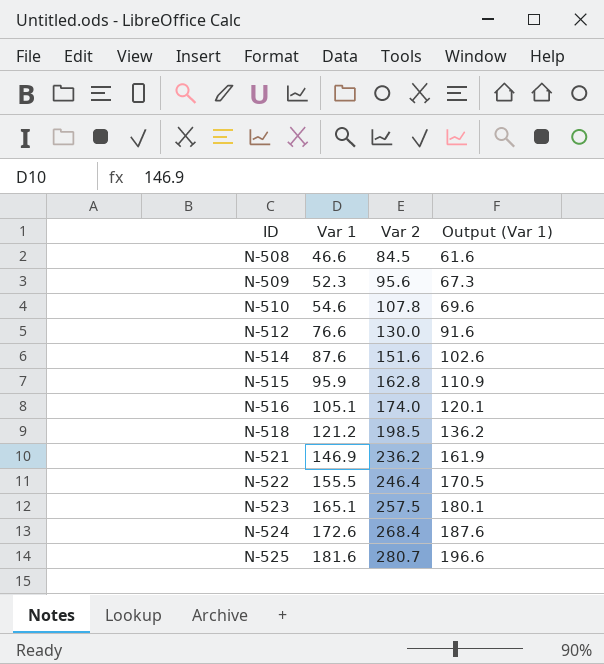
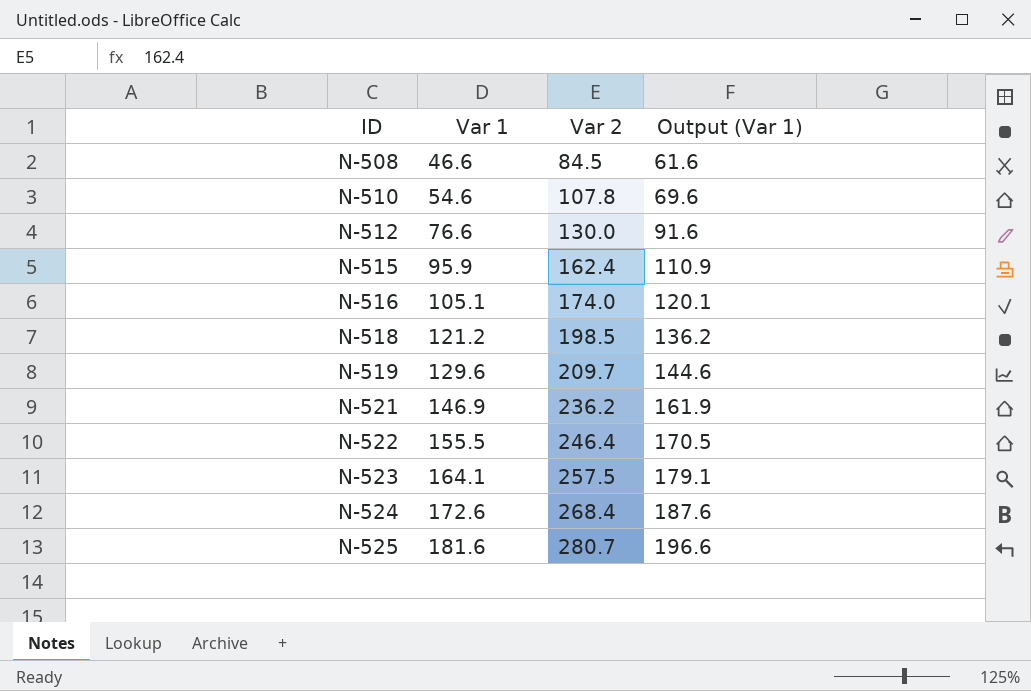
row N-509: 52.3 | 95.6 | 67.3 -> none
row N-514: 87.6 | 151.6 | 102.6 -> none
N-515 | Var 2: 162.8 -> 162.4
row N-519: none -> 129.6 | 209.7 | 144.6
N-523 | Var 1: 165.1 -> 164.1
N-523 | Output (Var 1): 180.1 -> 179.1

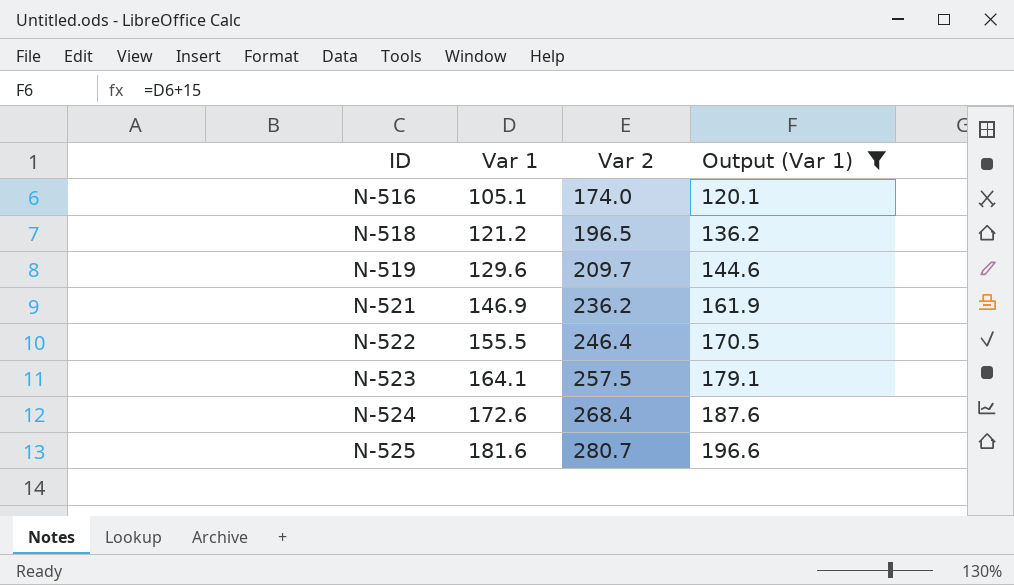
filter: none -> Output (Var 1) >= 120.1
N-518 | Var 2: 198.5 -> 196.5

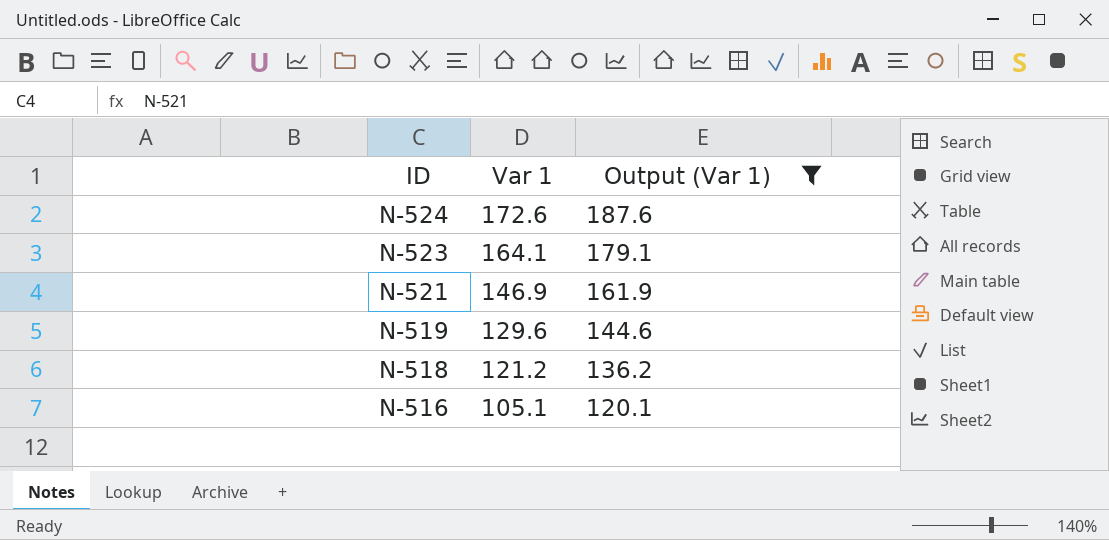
row order: ID ascending -> ID descending
column Var 2 | position: 3 -> none
row N-522: 155.5 | 246.4 | 170.5 -> none
row N-525: 181.6 | 280.7 | 196.6 -> none

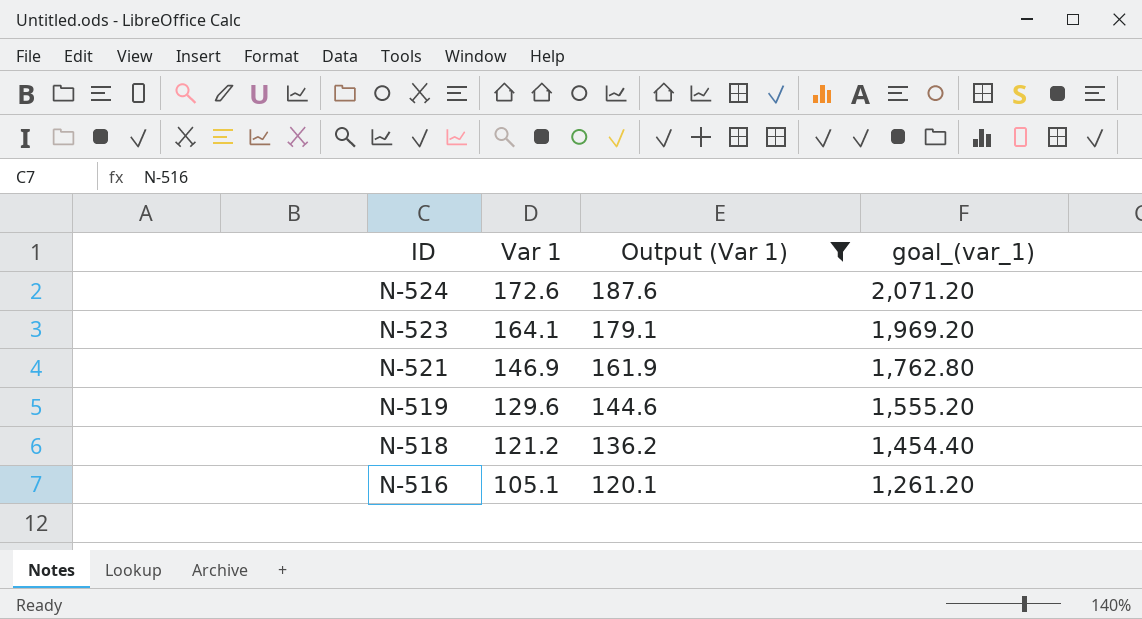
column goal_(var_1) | formula: none -> [Var 1] * 12

